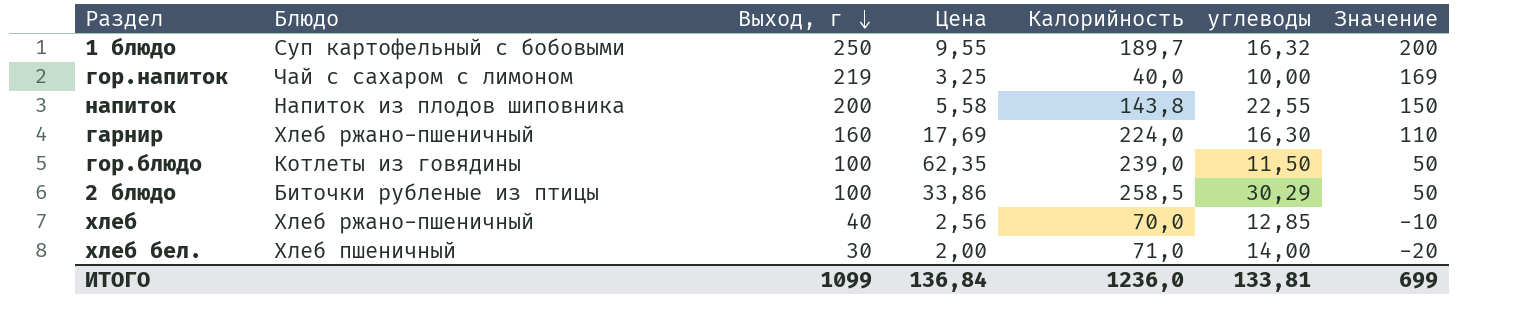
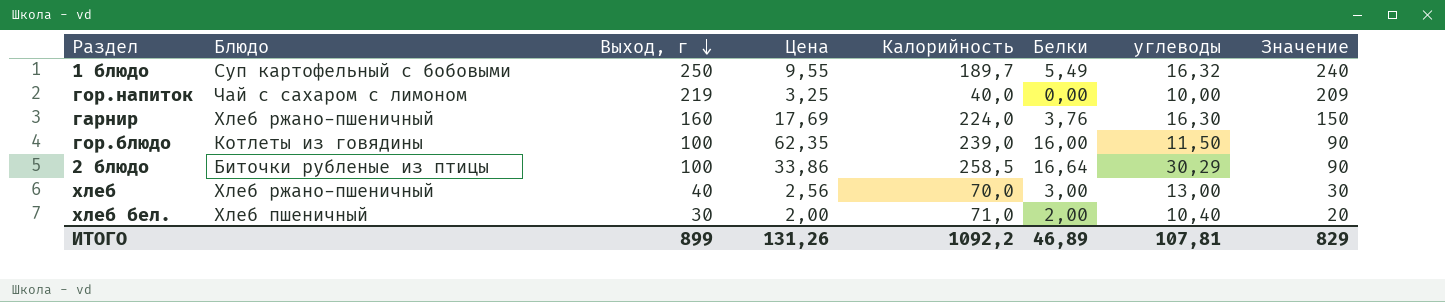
column Белки | position: none -> 6
column Значение | formula: [Выход, г] - 50 -> [Выход, г] - 10
row напиток: Напиток из плодов шиповника | 200 | 5,58 | 143,8 | 22,55 | 150 -> none
хлеб | углеводы: 12,85 -> 13,00
хлеб бел. | углеводы: 14,00 -> 10,40
ИТОГО | Выход, г: 1099 -> 899
ИТОГО | Цена: 136,84 -> 131,26
ИТОГО | Калорийность: 1236,0 -> 1092,2
ИТОГО | углеводы: 133,81 -> 107,81
ИТОГО | Значение: 699 -> 829

